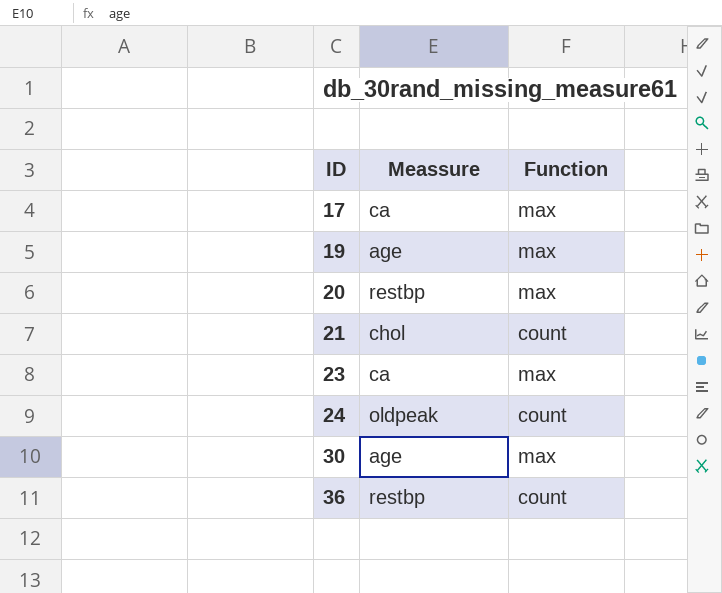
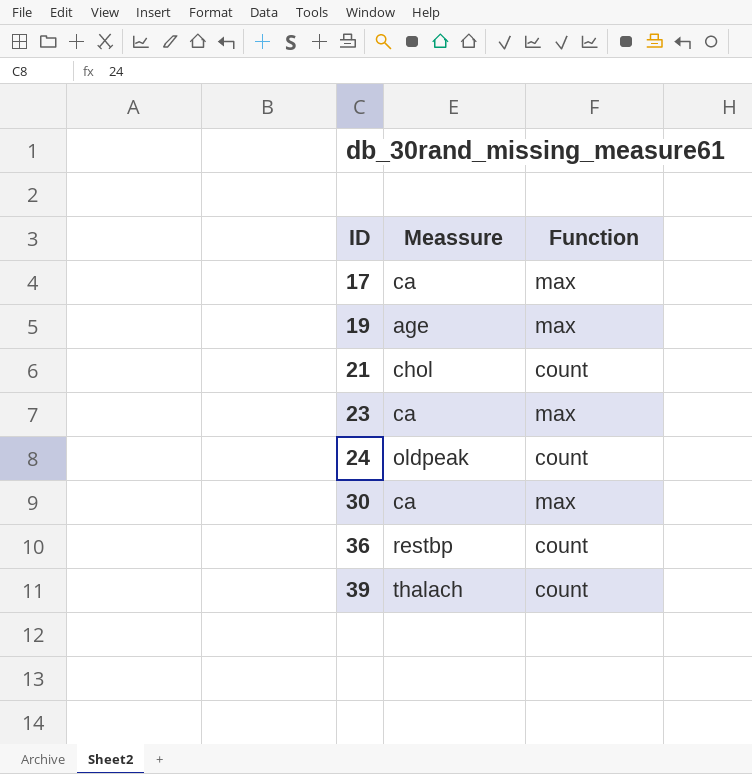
row 20: restbp | max -> none
30 | Meassure: age -> ca
row 39: none -> thalach | count

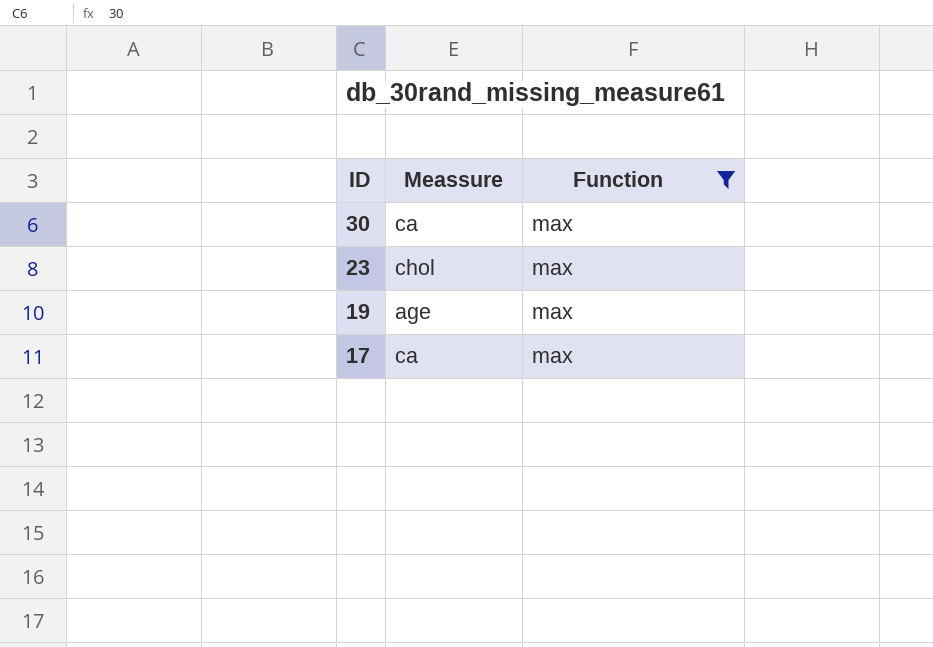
filter: none -> Function = max
row order: ID ascending -> ID descending
23 | Meassure: ca -> chol

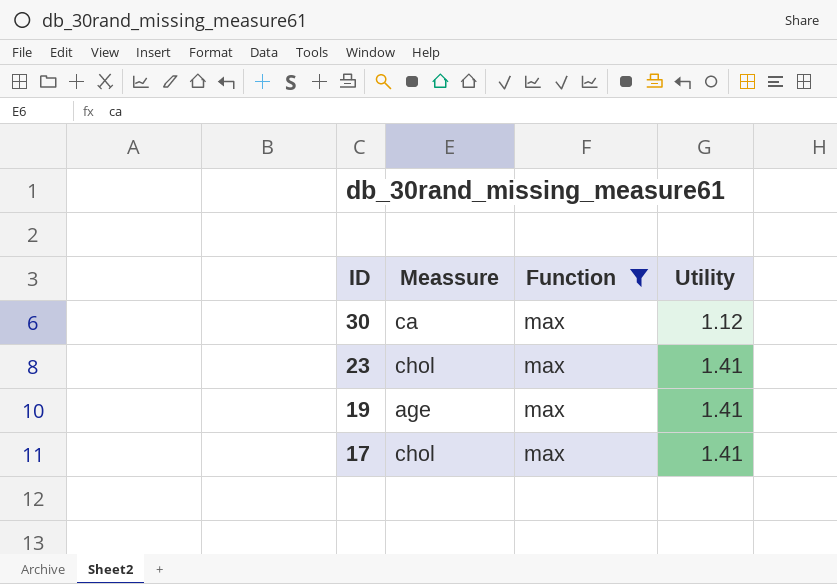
column Utility | position: none -> 4
17 | Meassure: ca -> chol

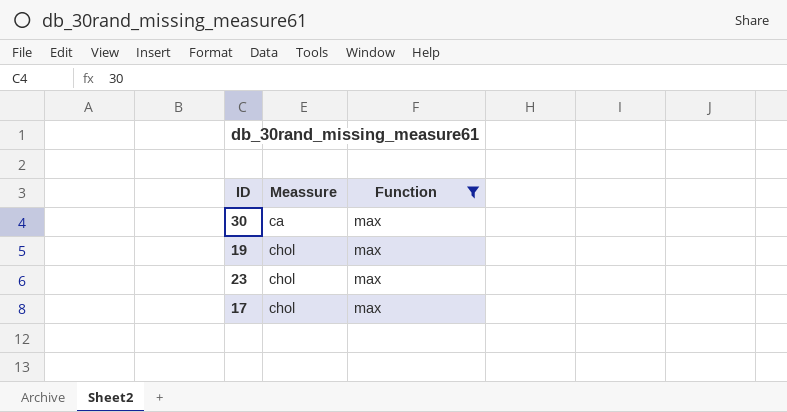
row order: ID descending -> Meassure ascending
column Utility | position: 4 -> none
19 | Meassure: age -> chol

